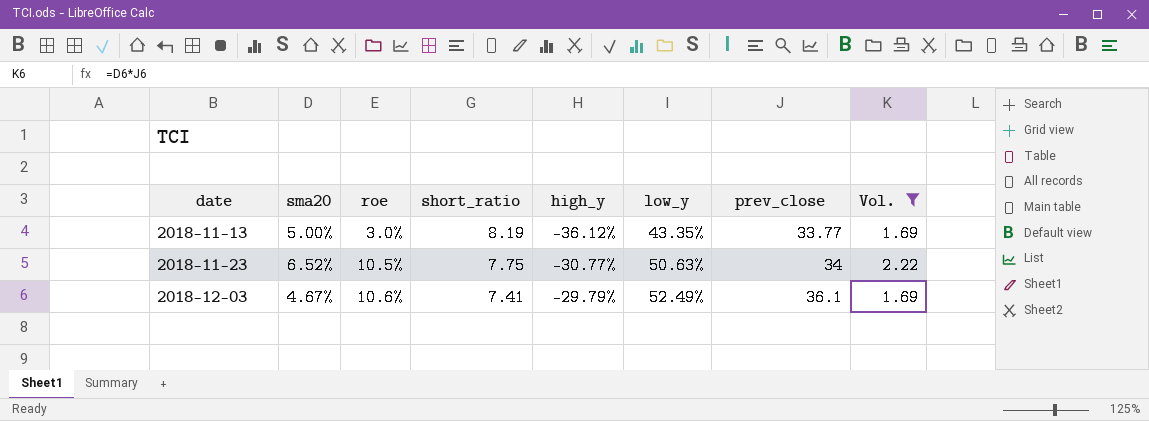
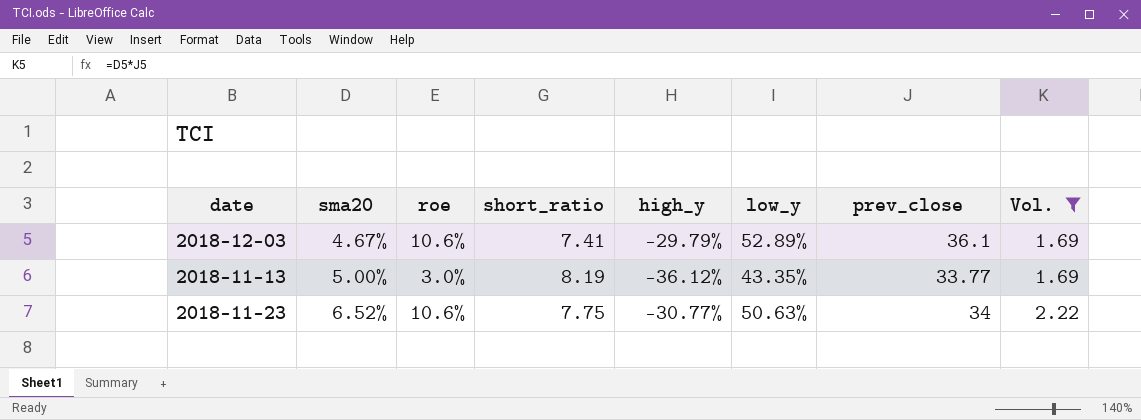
row order: date ascending -> sma20 ascending
2018-12-03 | low_y: 52.49% -> 52.89%
2018-11-23 | roe: 10.5% -> 10.6%

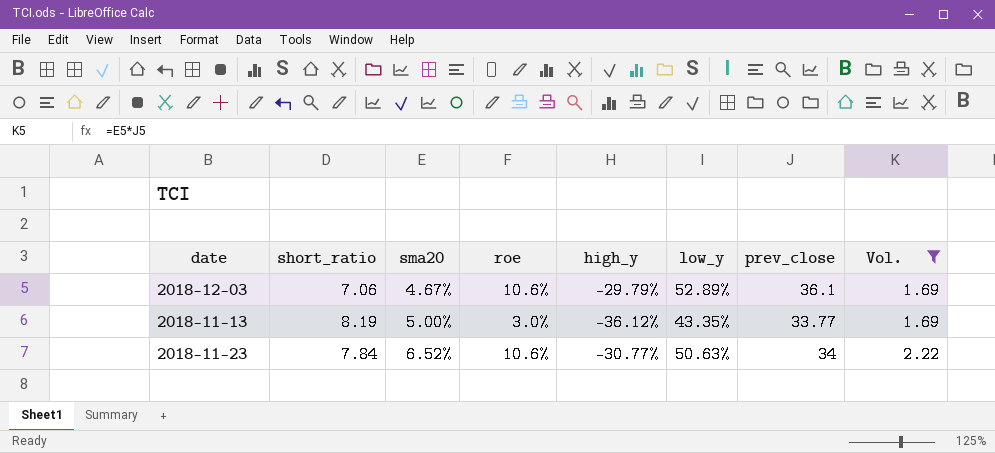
column short_ratio | position: 4 -> 2
2018-12-03 | short_ratio: 7.41 -> 7.06
2018-11-23 | short_ratio: 7.75 -> 7.84

